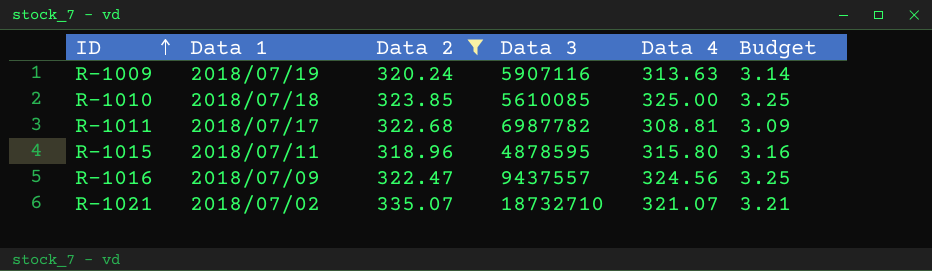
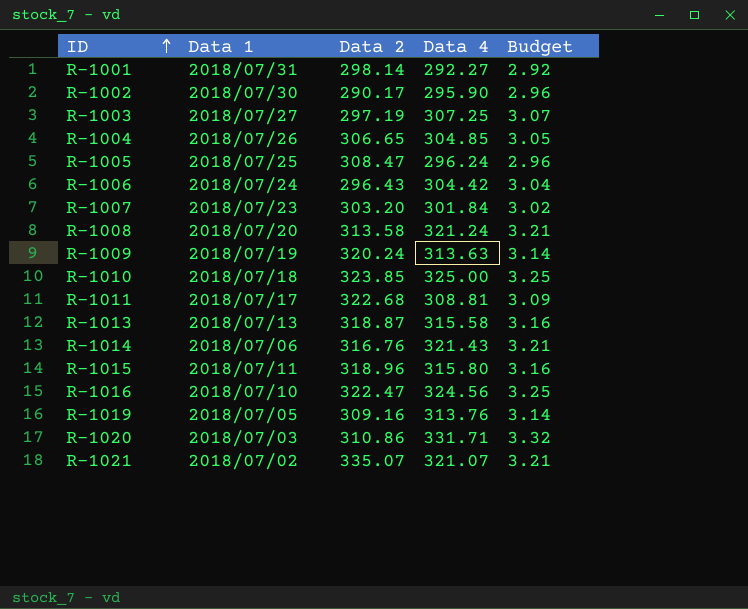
filter: Data 2 >= 318.96 -> none
column Data 3 | position: 4 -> none
R-1016 | Data 1: 2018/07/09 -> 2018/07/10

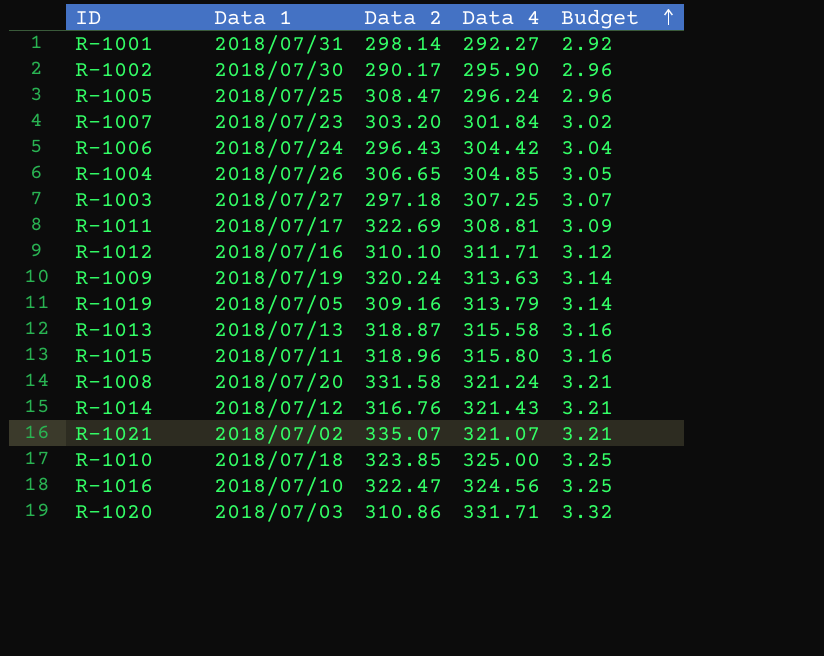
row order: ID ascending -> Budget ascending
R-1003 | Data 2: 297.19 -> 297.18
R-1011 | Data 2: 322.68 -> 322.69
row R-1012: none -> 2018/07/16 | 310.10 | 311.71 | 3.12
R-1019 | Data 4: 313.76 -> 313.79
R-1008 | Data 2: 313.58 -> 331.58
R-1014 | Data 1: 2018/07/06 -> 2018/07/12

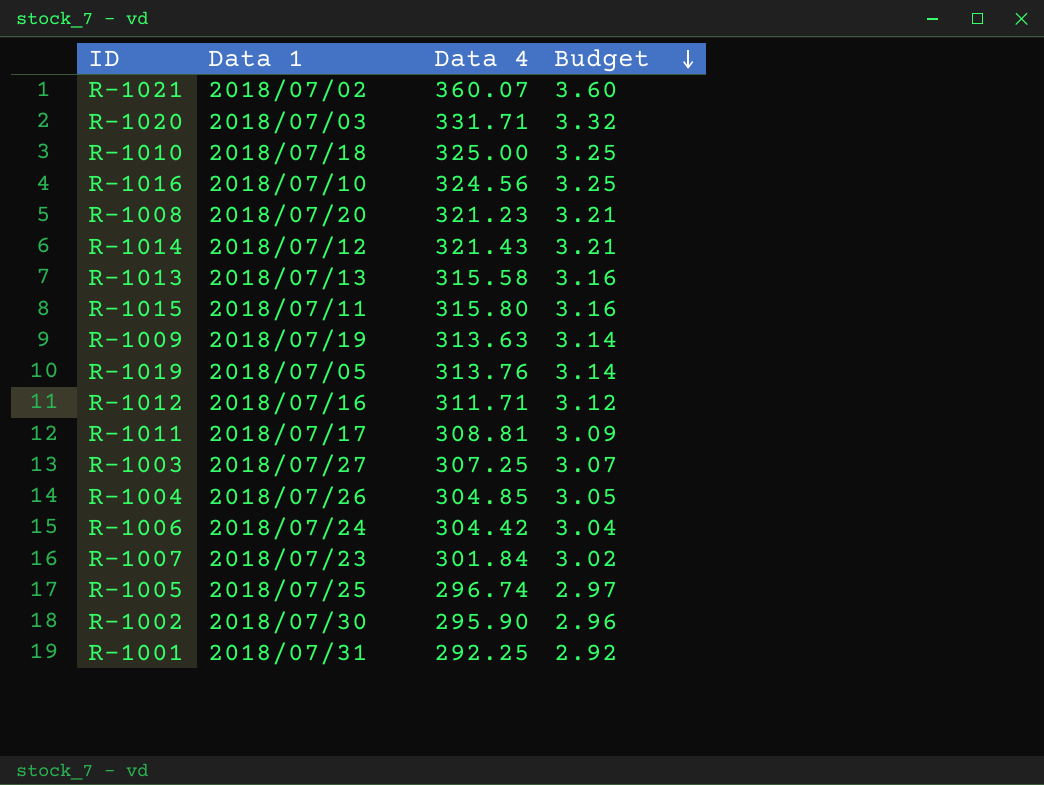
row order: Budget ascending -> Budget descending
column Data 2 | position: 3 -> none
R-1021 | Data 4: 321.07 -> 360.07
R-1021 | Budget: 3.21 -> 3.60
R-1008 | Data 4: 321.24 -> 321.23
R-1019 | Data 4: 313.79 -> 313.76
R-1005 | Data 4: 296.24 -> 296.74
R-1005 | Budget: 2.96 -> 2.97
R-1001 | Data 4: 292.27 -> 292.25

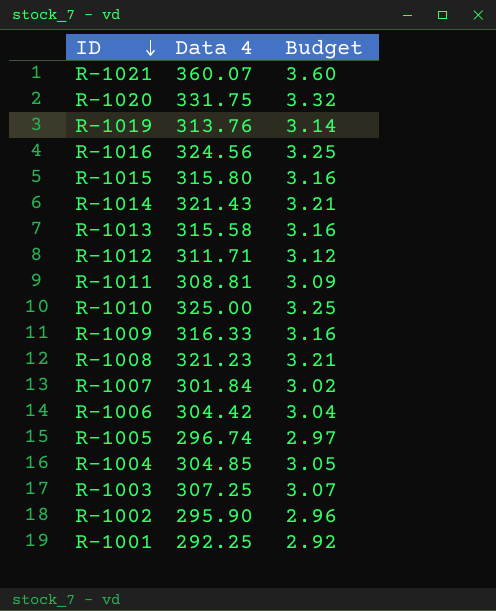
row order: Budget descending -> ID descending
column Data 1 | position: 2 -> none
R-1020 | Data 4: 331.71 -> 331.75
R-1009 | Data 4: 313.63 -> 316.33
R-1009 | Budget: 3.14 -> 3.16

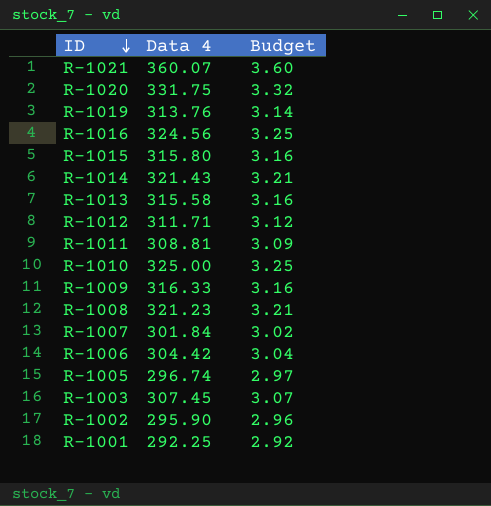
row R-1004: 304.85 | 3.05 -> none
R-1003 | Data 4: 307.25 -> 307.45

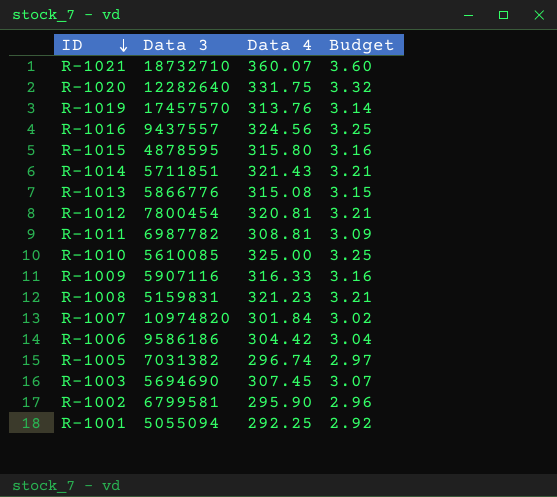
column Data 3 | position: none -> 2
R-1013 | Data 4: 315.58 -> 315.08
R-1013 | Budget: 3.16 -> 3.15
R-1012 | Data 4: 311.71 -> 320.81
R-1012 | Budget: 3.12 -> 3.21

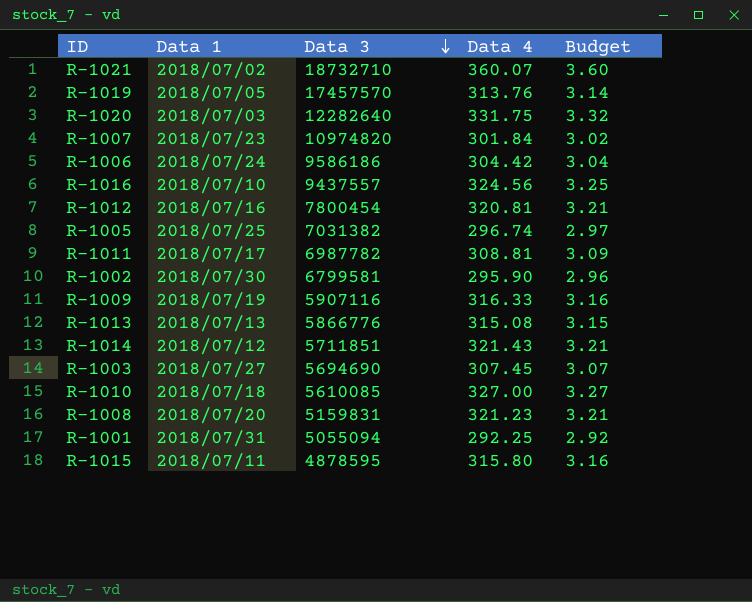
row order: ID descending -> Data 3 descending
column Data 1 | position: none -> 2
R-1010 | Data 4: 325.00 -> 327.00
R-1010 | Budget: 3.25 -> 3.27

